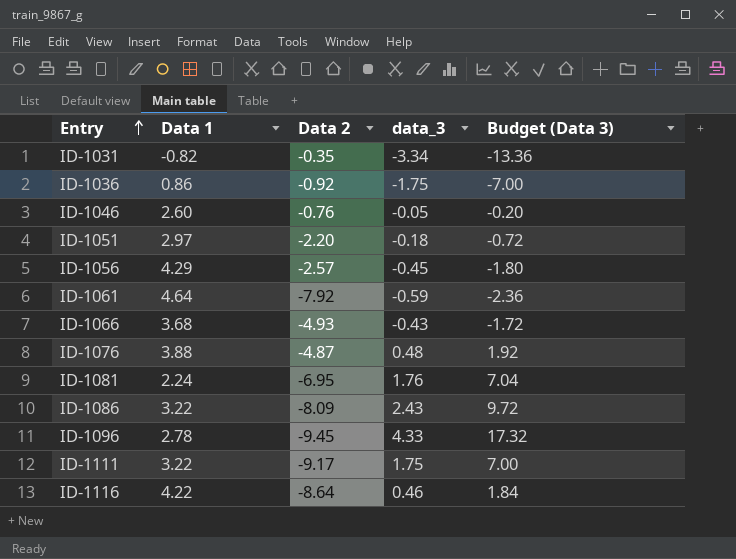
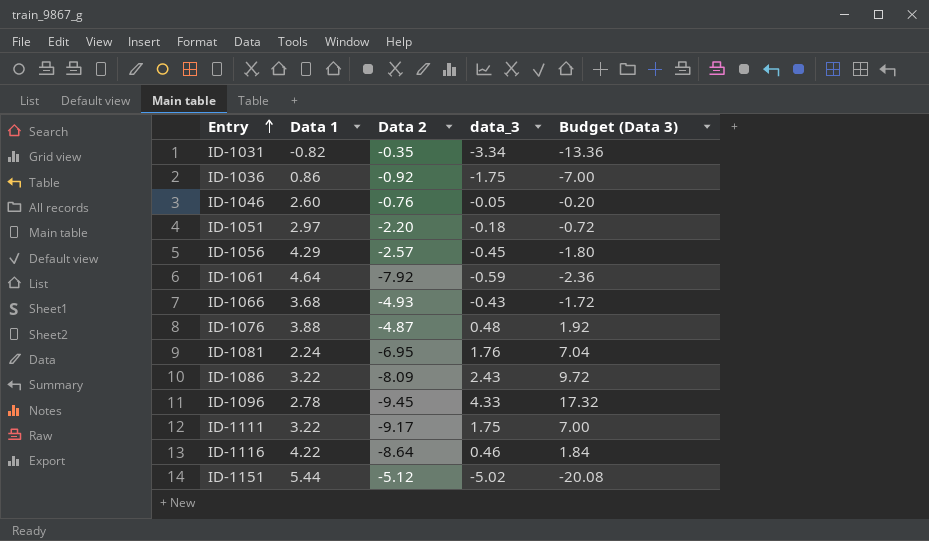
row ID-1151: none -> 5.44 | -5.12 | -5.02 | -20.08

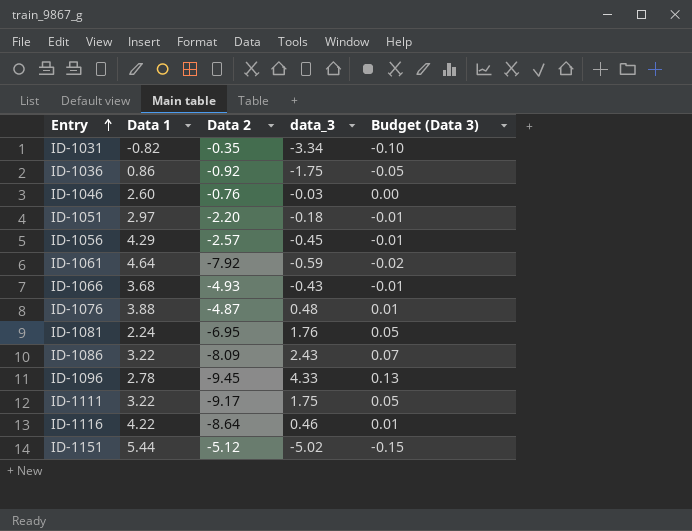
column Budget (Data 3) | formula: [data_3] * 4 -> [data_3] * 0.03
ID-1046 | data_3: -0.05 -> -0.03

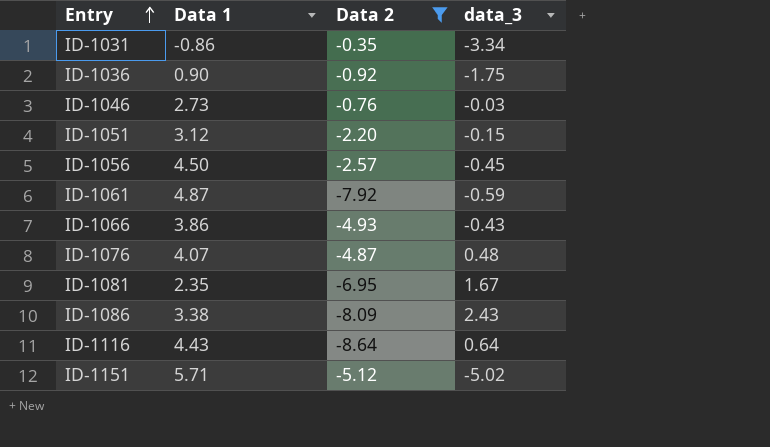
filter: none -> Data 2 >= -8.64
column Budget (Data 3) | formula: [data_3] * 0.03 -> none
ID-1031 | Data 1: -0.82 -> -0.86
ID-1036 | Data 1: 0.86 -> 0.90
ID-1046 | Data 1: 2.60 -> 2.73
ID-1051 | Data 1: 2.97 -> 3.12
ID-1051 | data_3: -0.18 -> -0.15
ID-1056 | Data 1: 4.29 -> 4.50
ID-1061 | Data 1: 4.64 -> 4.87
ID-1066 | Data 1: 3.68 -> 3.86
ID-1076 | Data 1: 3.88 -> 4.07
ID-1081 | Data 1: 2.24 -> 2.35
ID-1081 | data_3: 1.76 -> 1.67
ID-1086 | Data 1: 3.22 -> 3.38
ID-1116 | Data 1: 4.22 -> 4.43
ID-1116 | data_3: 0.46 -> 0.64
ID-1151 | Data 1: 5.44 -> 5.71

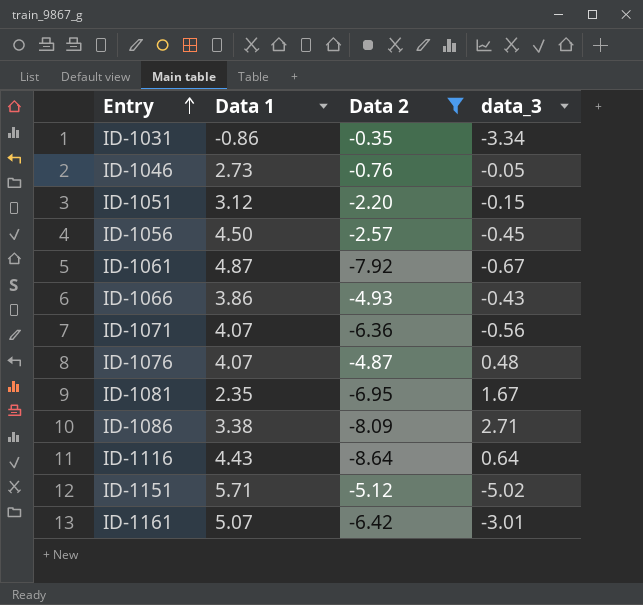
row ID-1036: 0.90 | -0.92 | -1.75 -> none
ID-1046 | data_3: -0.03 -> -0.05
ID-1061 | data_3: -0.59 -> -0.67
row ID-1071: none -> 4.07 | -6.36 | -0.56
ID-1086 | data_3: 2.43 -> 2.71
row ID-1161: none -> 5.07 | -6.42 | -3.01

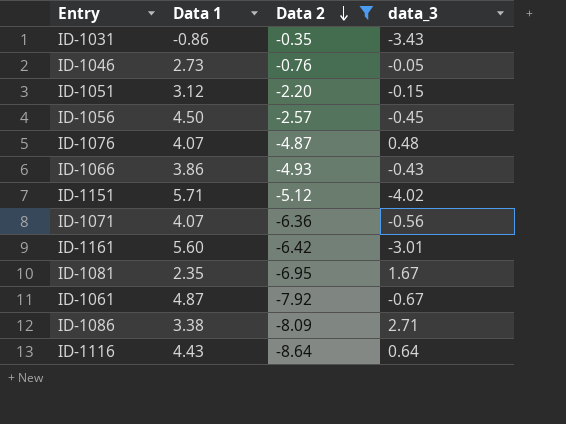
row order: Entry ascending -> Data 2 descending
ID-1031 | data_3: -3.34 -> -3.43
ID-1151 | data_3: -5.02 -> -4.02
ID-1161 | Data 1: 5.07 -> 5.60

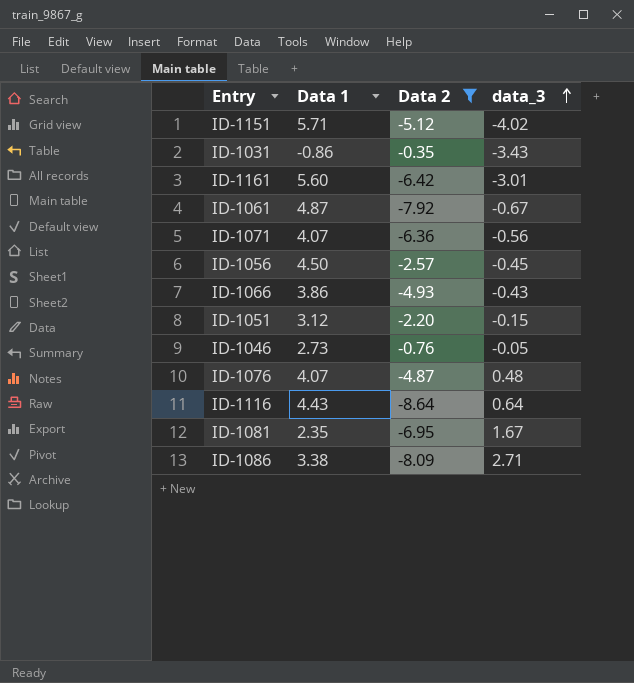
row order: Data 2 descending -> data_3 ascending

